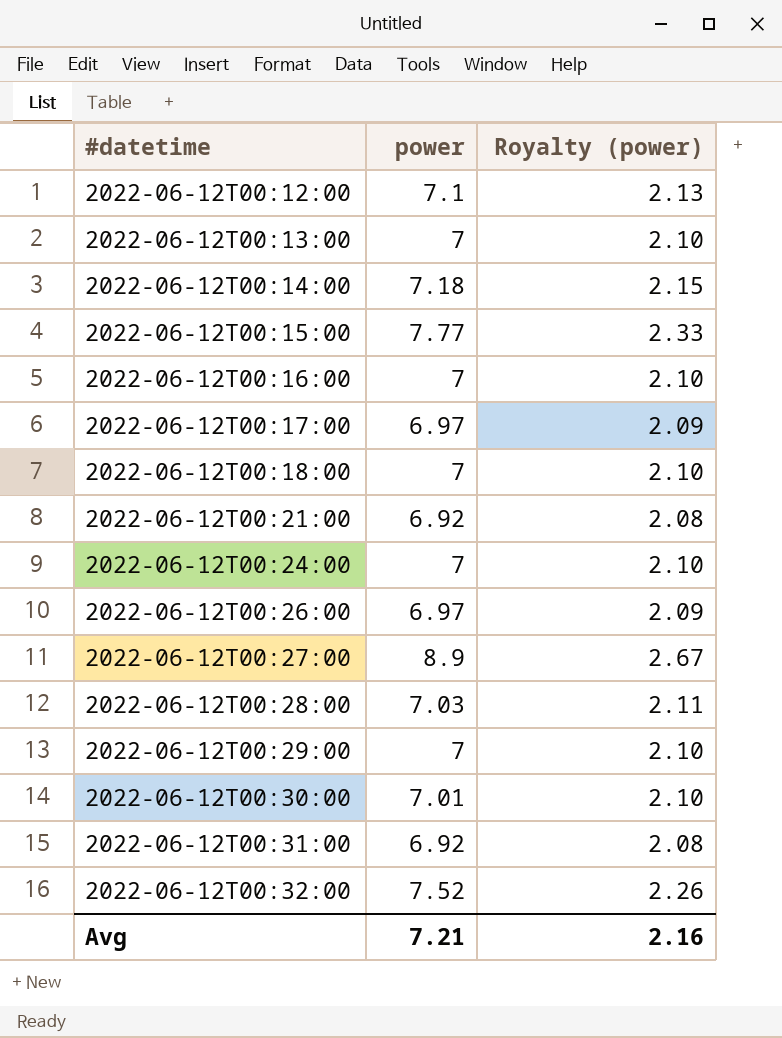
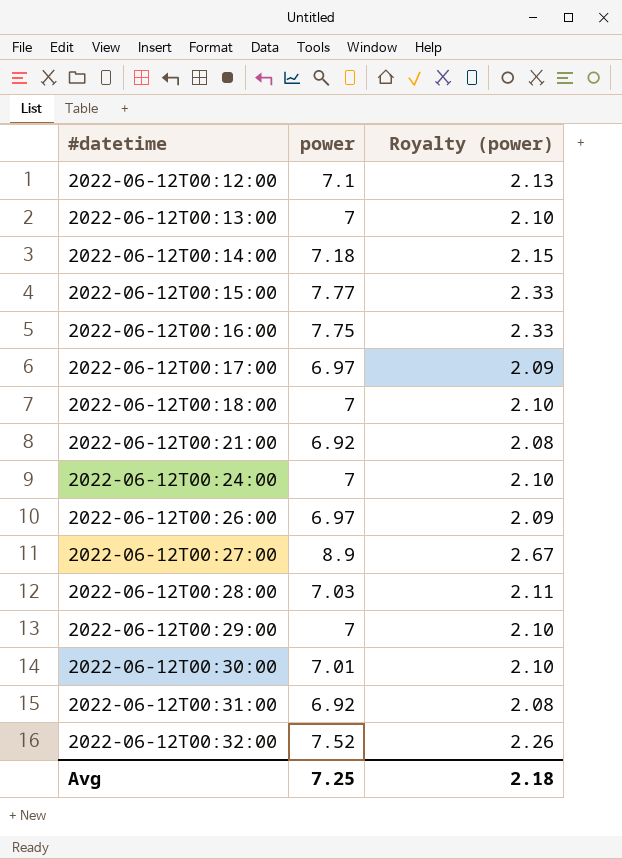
2022-06-12T00:16:00 | power: 7 -> 7.75
2022-06-12T00:16:00 | Royalty (power): 2.10 -> 2.33
Avg | power: 7.21 -> 7.25
Avg | Royalty (power): 2.16 -> 2.18

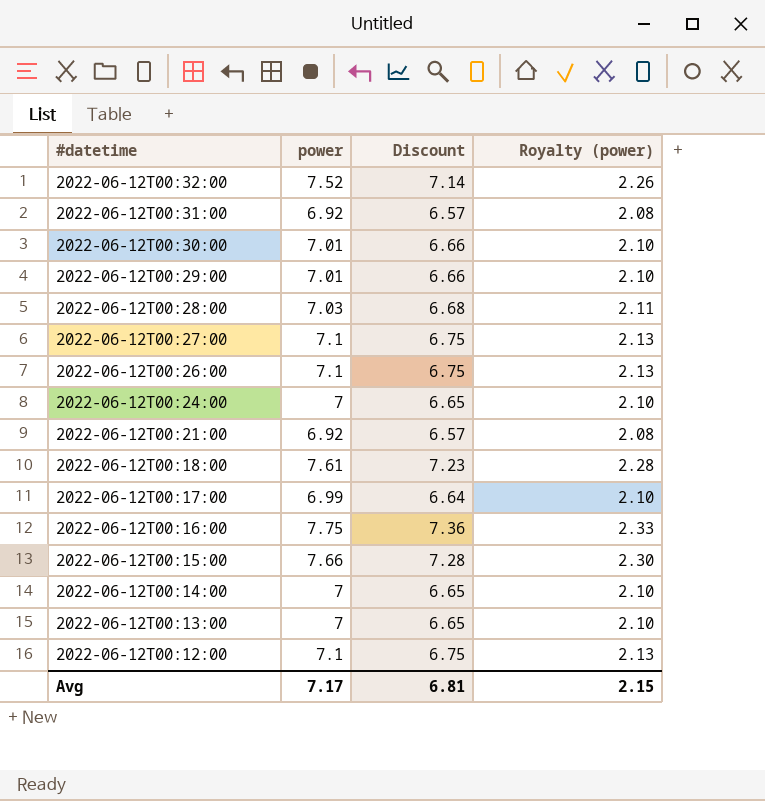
row order: #datetime ascending -> #datetime descending
column Discount | formula: none -> [power] * 0.95
2022-06-12T00:29:00 | power: 7 -> 7.01
2022-06-12T00:27:00 | power: 8.9 -> 7.1
2022-06-12T00:27:00 | Royalty (power): 2.67 -> 2.13
2022-06-12T00:26:00 | power: 6.97 -> 7.1
2022-06-12T00:26:00 | Royalty (power): 2.09 -> 2.13
2022-06-12T00:18:00 | power: 7 -> 7.61
2022-06-12T00:18:00 | Royalty (power): 2.10 -> 2.28
2022-06-12T00:17:00 | power: 6.97 -> 6.99
2022-06-12T00:17:00 | Royalty (power): 2.09 -> 2.10
2022-06-12T00:15:00 | power: 7.77 -> 7.66
2022-06-12T00:15:00 | Royalty (power): 2.33 -> 2.30
2022-06-12T00:14:00 | power: 7.18 -> 7
2022-06-12T00:14:00 | Royalty (power): 2.15 -> 2.10
Avg | power: 7.25 -> 7.17
Avg | Royalty (power): 2.18 -> 2.15

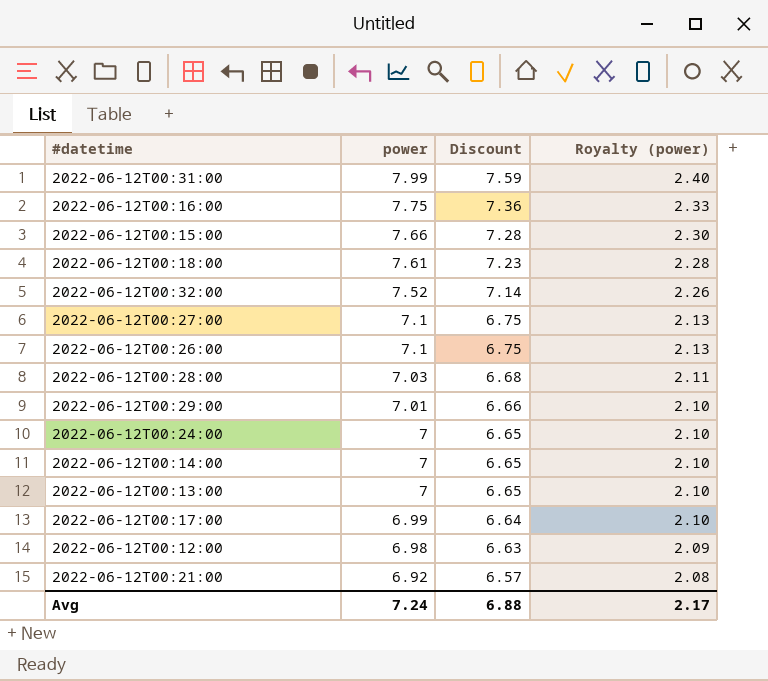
row order: #datetime descending -> power descending
row 2022-06-12T00:30:00: 7.01 | 6.66 | 2.10 -> none
2022-06-12T00:31:00 | power: 6.92 -> 7.99
2022-06-12T00:31:00 | Discount: 6.57 -> 7.59
2022-06-12T00:31:00 | Royalty (power): 2.08 -> 2.40
2022-06-12T00:12:00 | power: 7.1 -> 6.98
2022-06-12T00:12:00 | Discount: 6.75 -> 6.63
2022-06-12T00:12:00 | Royalty (power): 2.13 -> 2.09
Avg | power: 7.17 -> 7.24
Avg | Discount: 6.81 -> 6.88
Avg | Royalty (power): 2.15 -> 2.17

